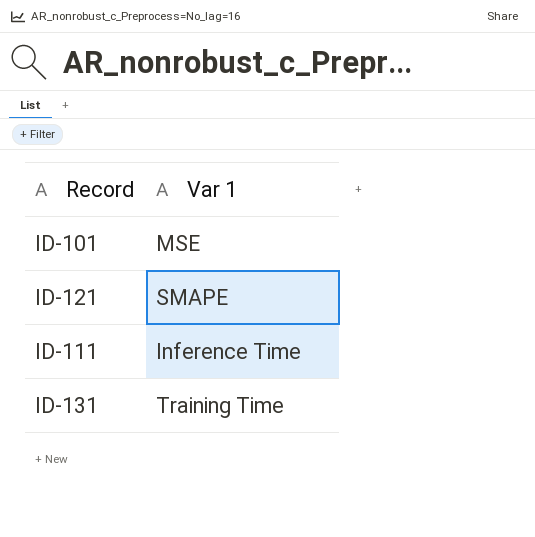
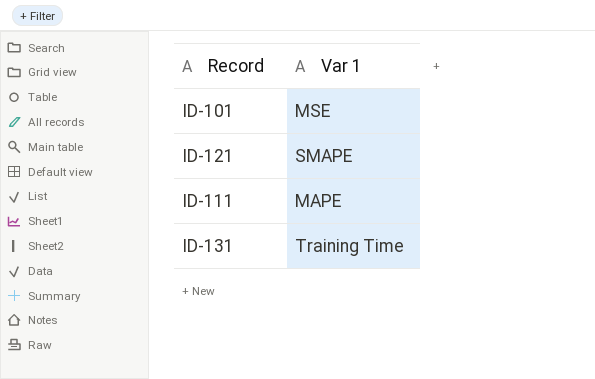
ID-111 | Var 1: Inference Time -> MAPE

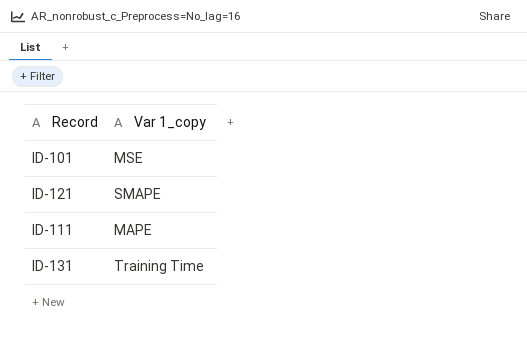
column name: Var 1 -> Var 1_copy

